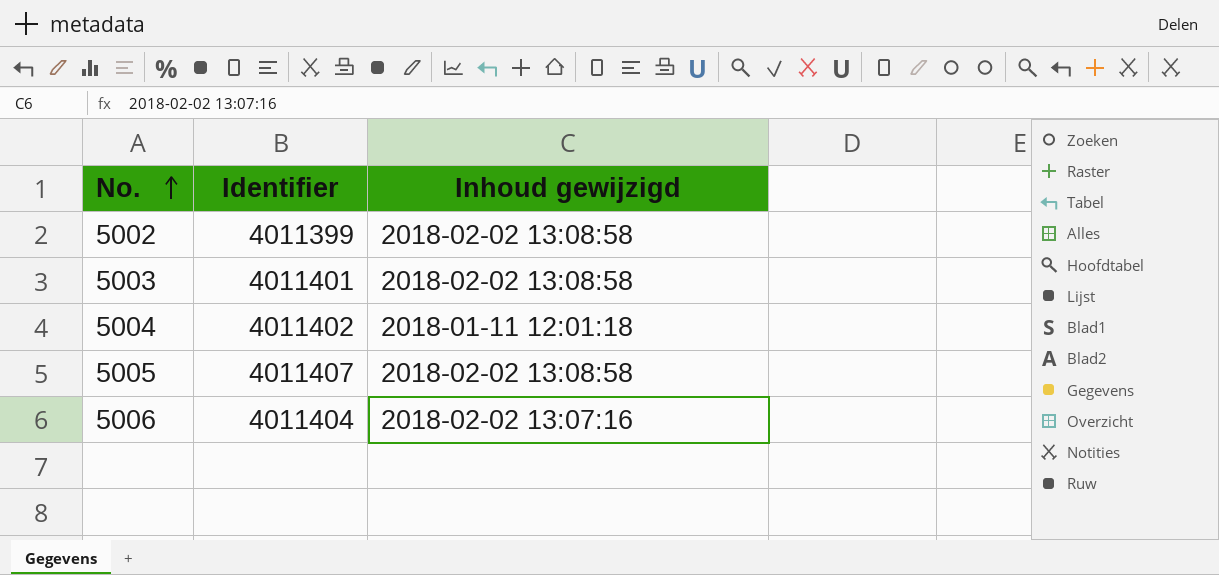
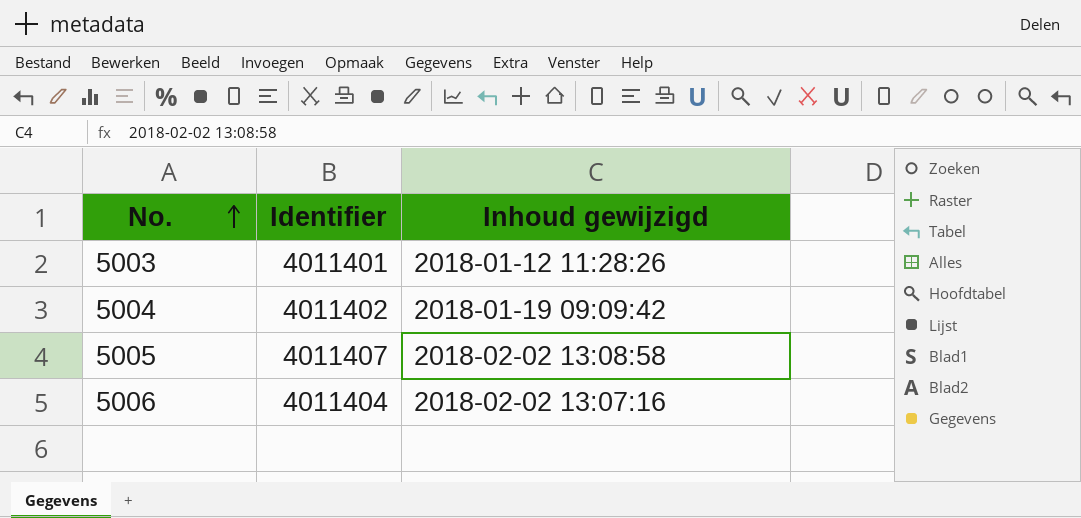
row 5002: 4011399 | 2018-02-02 13:08:58 -> none
5003 | Inhoud gewijzigd: 2018-02-02 13:08:58 -> 2018-01-12 11:28:26
5004 | Inhoud gewijzigd: 2018-01-11 12:01:18 -> 2018-01-19 09:09:42

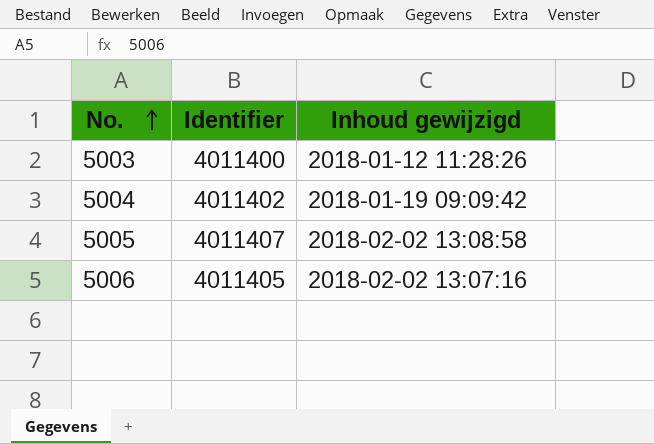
5003 | Identifier: 4011401 -> 4011400
5006 | Identifier: 4011404 -> 4011405

